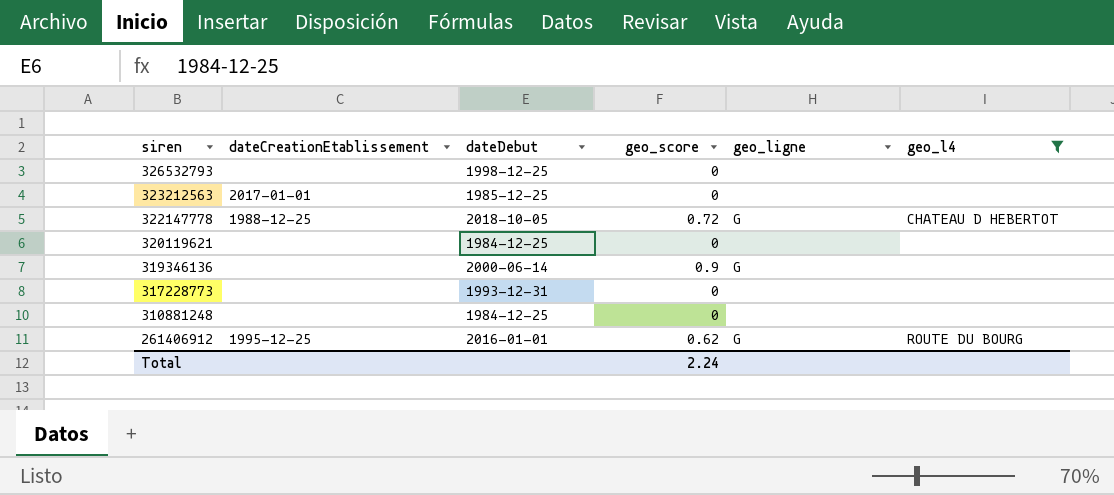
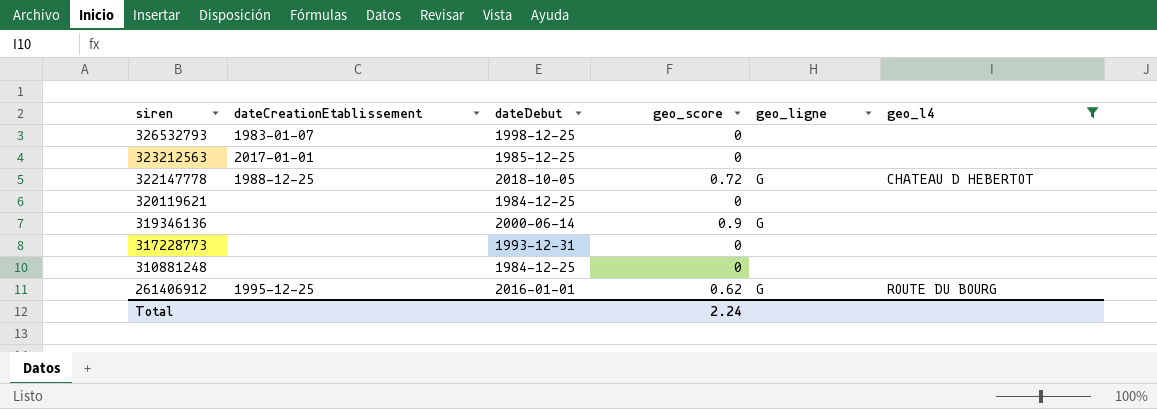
326532793 | dateCreationEtablissement: none -> 1983-01-07

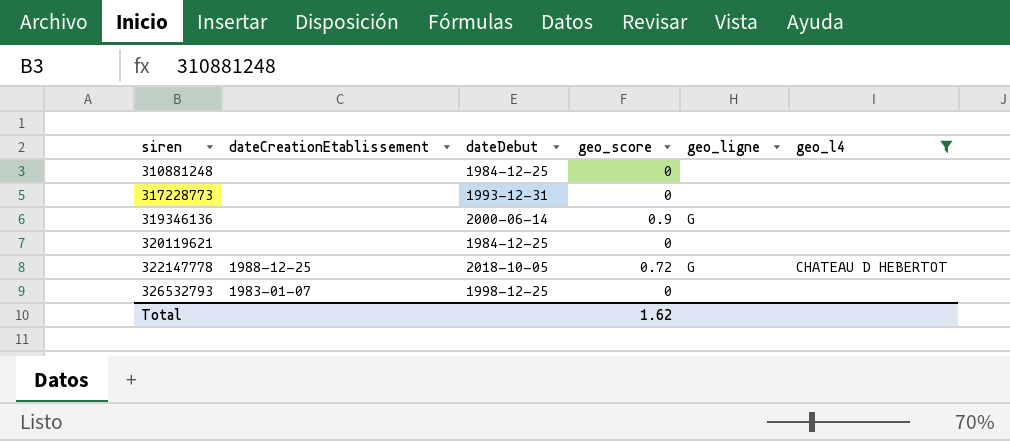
row order: siren descending -> siren ascending
row 323212563: 2017-01-01 | 1985-12-25 | 0 | none | none -> none
row 261406912: 1995-12-25 | 2016-01-01 | 0.62 | G | ROUTE DU BOURG -> none
Total | geo_score: 2.24 -> 1.62

